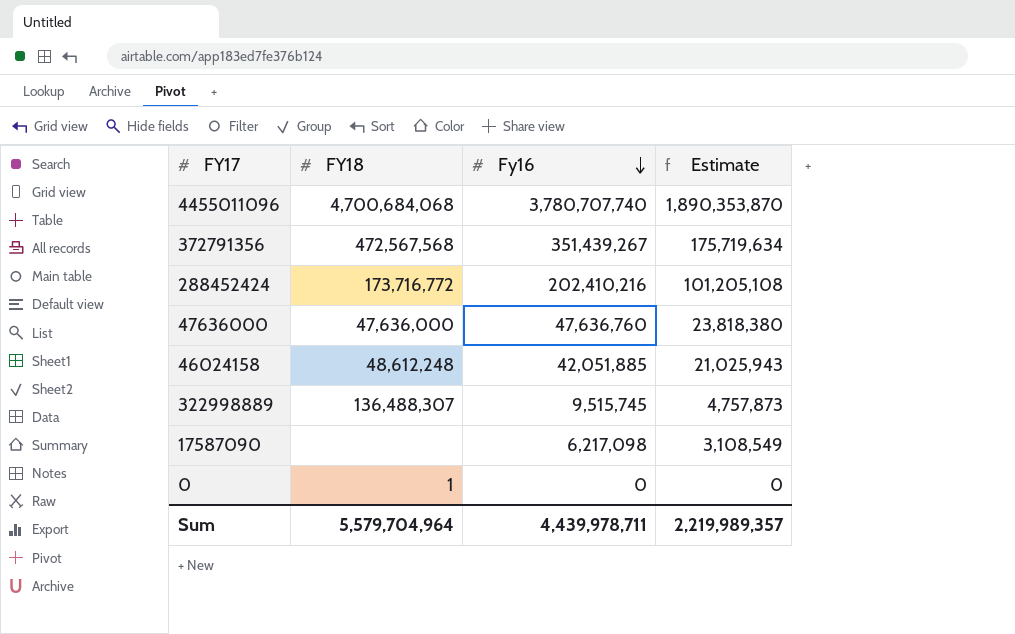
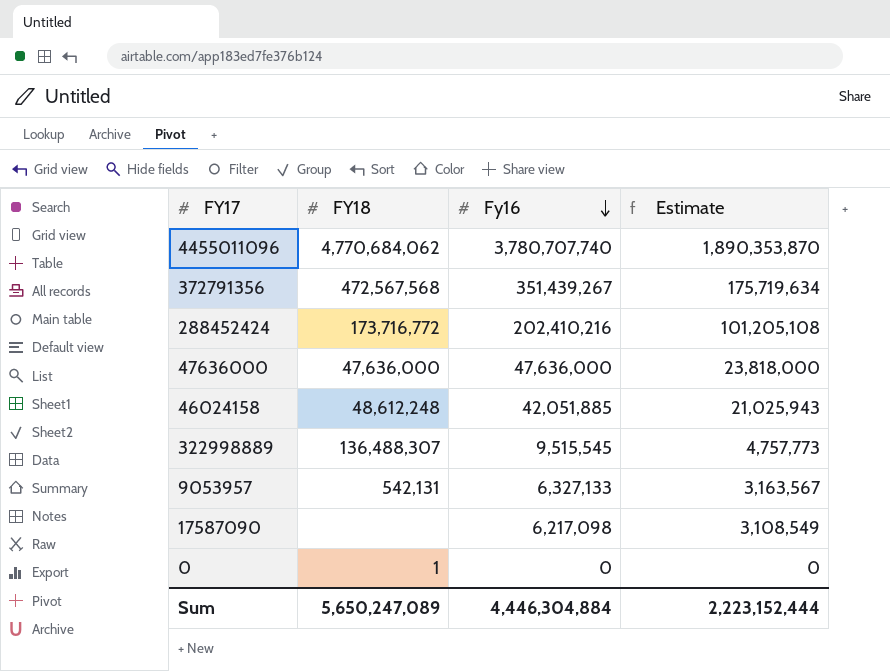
4455011096 | FY18: 4,700,684,068 -> 4,770,684,062
47636000 | Fy16: 47,636,760 -> 47,636,000
47636000 | Estimate: 23,818,380 -> 23,818,000
322998889 | Fy16: 9,515,745 -> 9,515,545
322998889 | Estimate: 4,757,873 -> 4,757,773
row 9053957: none -> 542,131 | 6,327,133 | 3,163,567
Sum | FY18: 5,579,704,964 -> 5,650,247,089
Sum | Fy16: 4,439,978,711 -> 4,446,304,884
Sum | Estimate: 2,219,989,357 -> 2,223,152,444

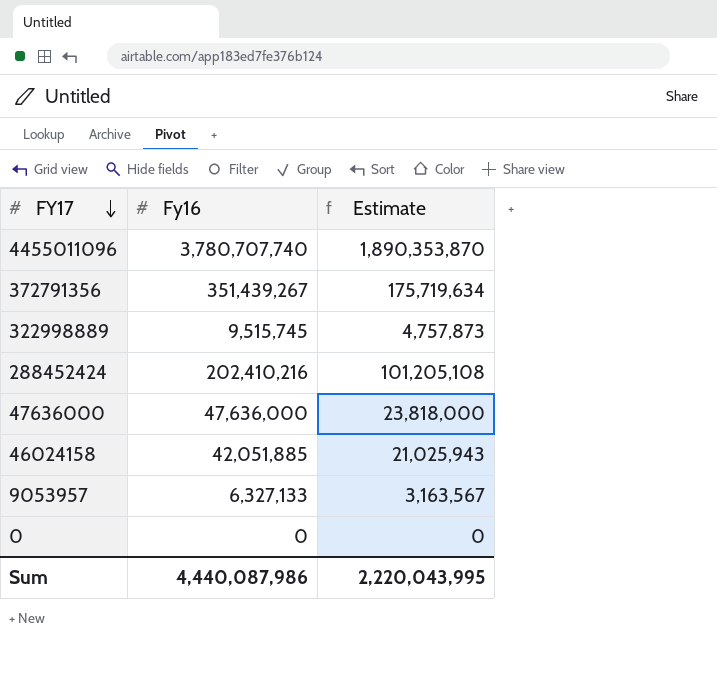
row order: Fy16 descending -> FY17 descending
column FY18 | position: 2 -> none
row 17587090: none | 6,217,098 | 3,108,549 -> none
322998889 | Fy16: 9,515,545 -> 9,515,745
322998889 | Estimate: 4,757,773 -> 4,757,873
Sum | Fy16: 4,446,304,884 -> 4,440,087,986
Sum | Estimate: 2,223,152,444 -> 2,220,043,995

